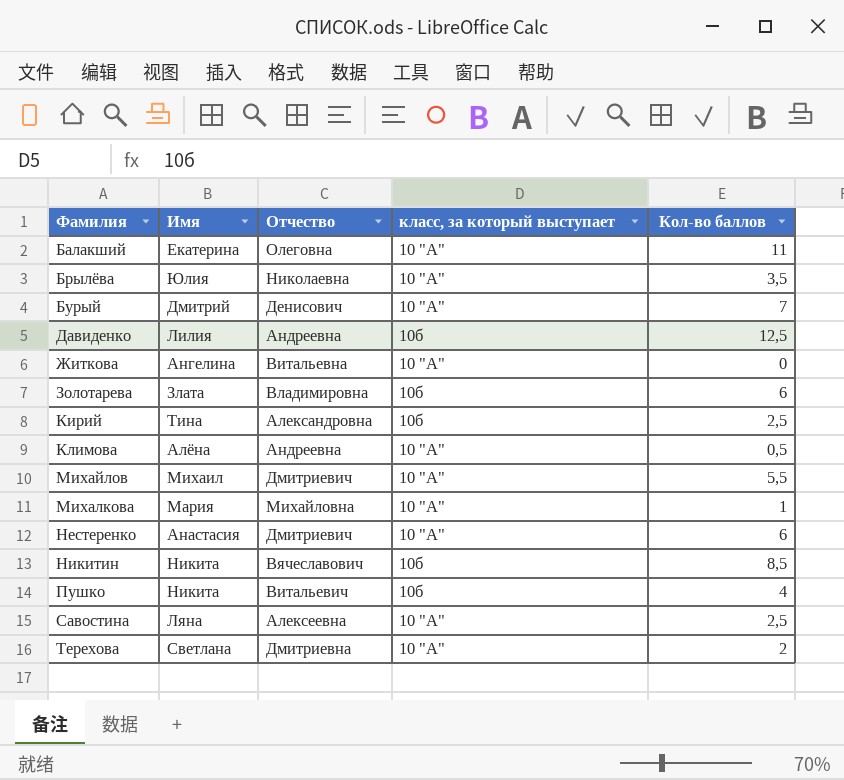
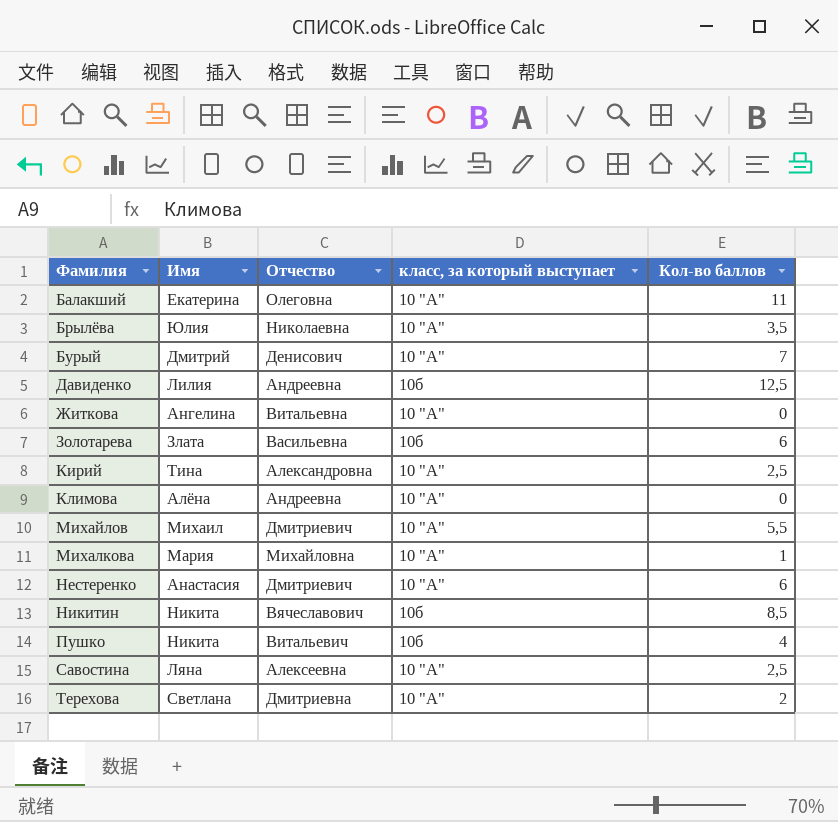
Золотарева | Отчество: Владимировна -> Васильевна
Кирий | класс, за который выступает: 10б -> 10 "А"
Климова | Кол-во баллов: 0,5 -> 0

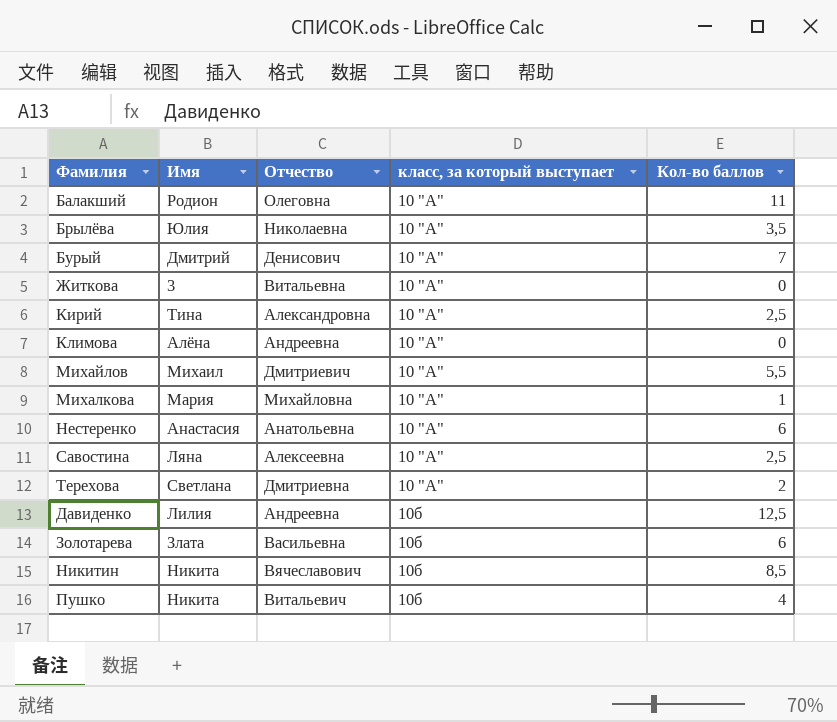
row order: Фамилия ascending -> класс, за который выступает ascending
Балакший | Имя: Екатерина -> Родион
Житкова | Имя: Ангелина -> 3
Нестеренко | Отчество: Дмитриевич -> Анатольевна

